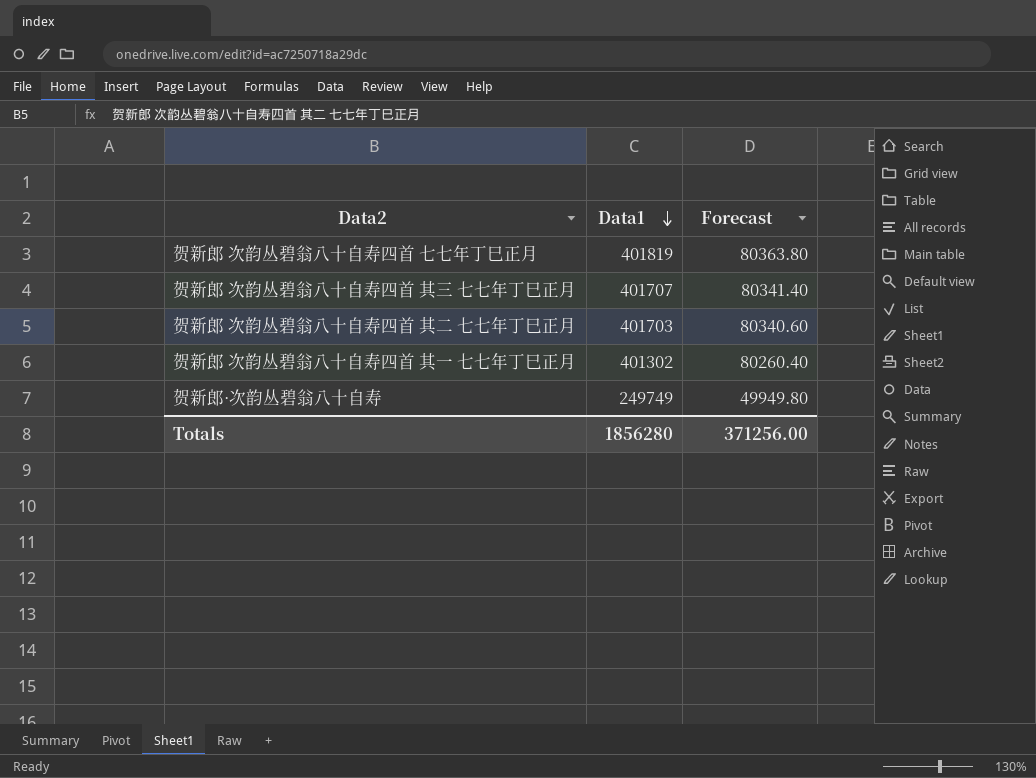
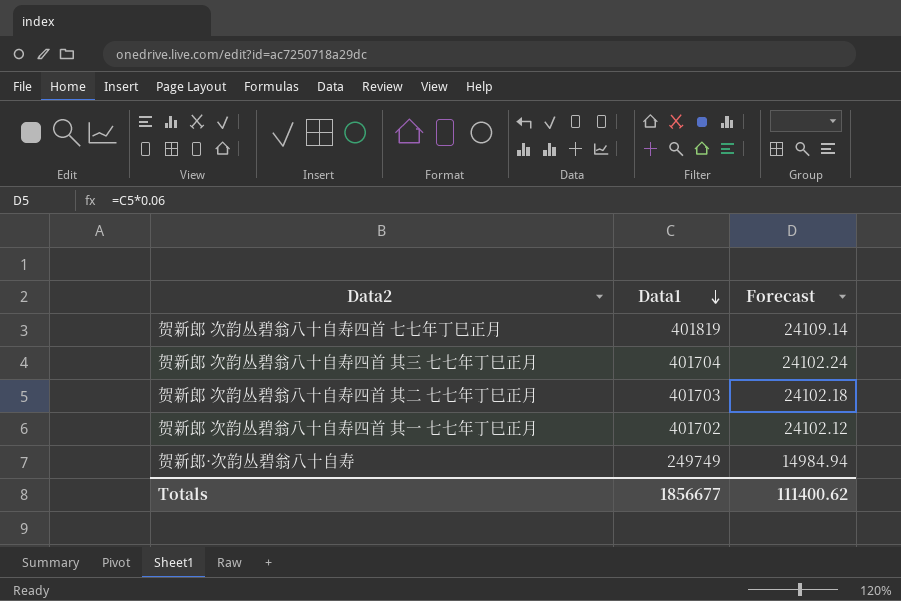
column Forecast | formula: [Data1] * 0.2 -> [Data1] * 0.06
贺新郎 次韵丛碧翁八十自寿四首 其三 七七年丁巳正月 | Data1: 401707 -> 401704
贺新郎 次韵丛碧翁八十自寿四首 其一 七七年丁巳正月 | Data1: 401302 -> 401702
Totals | Data1: 1856280 -> 1856677
Totals | Forecast: 371256.00 -> 111400.62

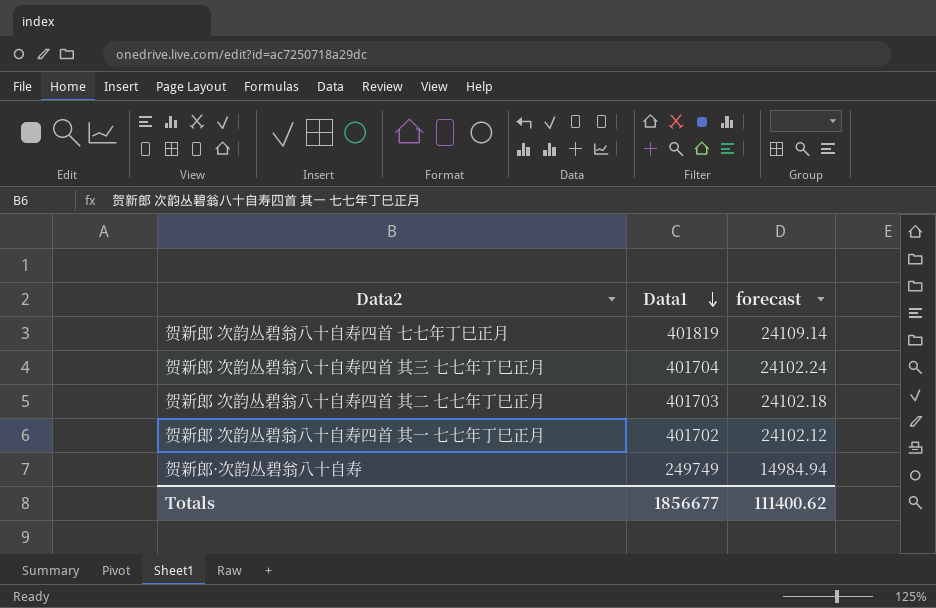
column name: Forecast -> forecast

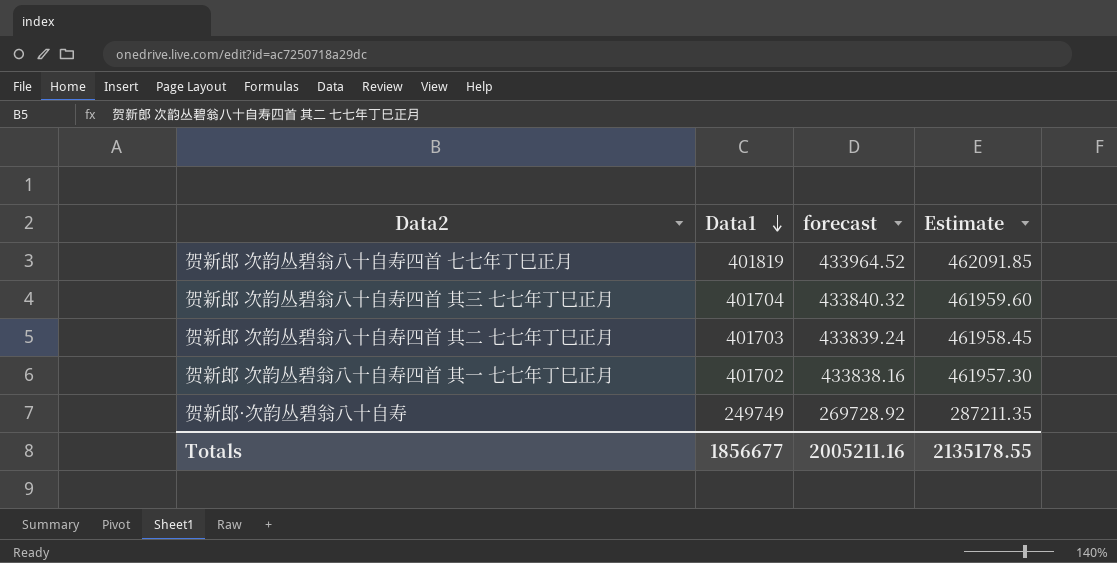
column forecast | formula: [Data1] * 0.06 -> [Data1] * 1.08
column Estimate | formula: none -> [Data1] * 1.15
Totals | forecast: 111400.62 -> 2005211.16

